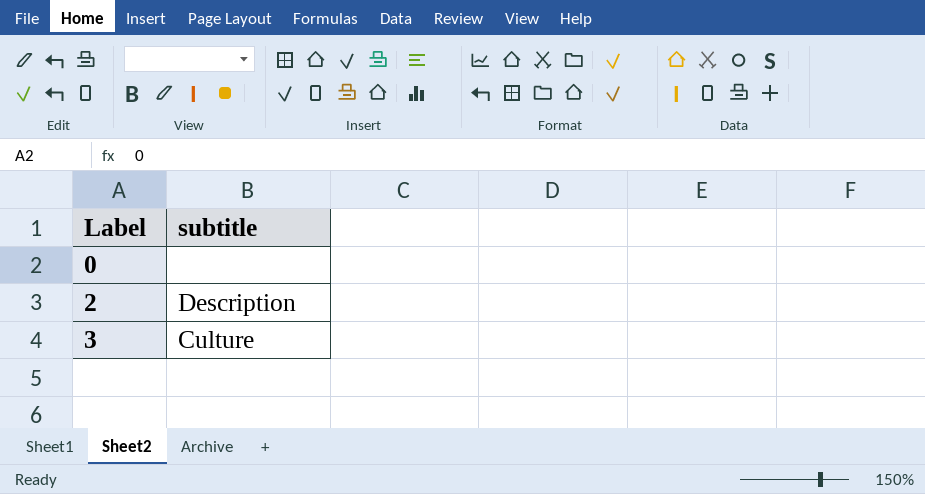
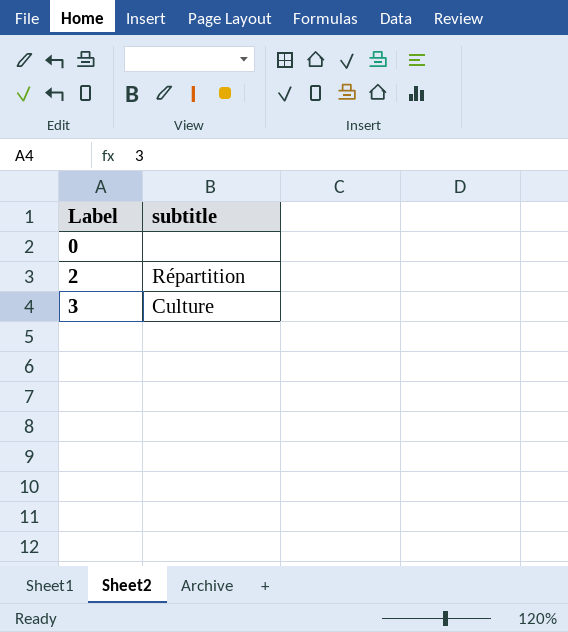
2 | subtitle: Description -> Répartition

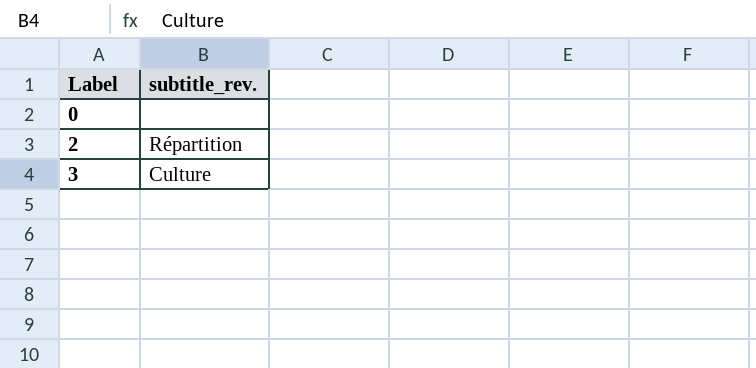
column name: subtitle -> subtitle_rev.

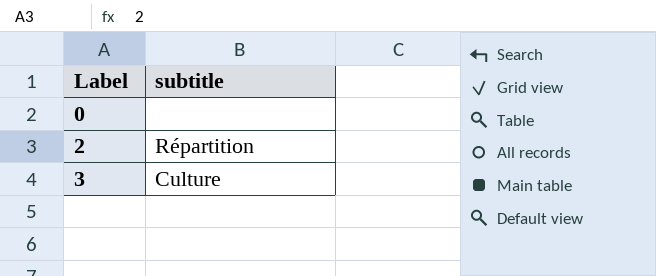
column name: subtitle_rev. -> subtitle

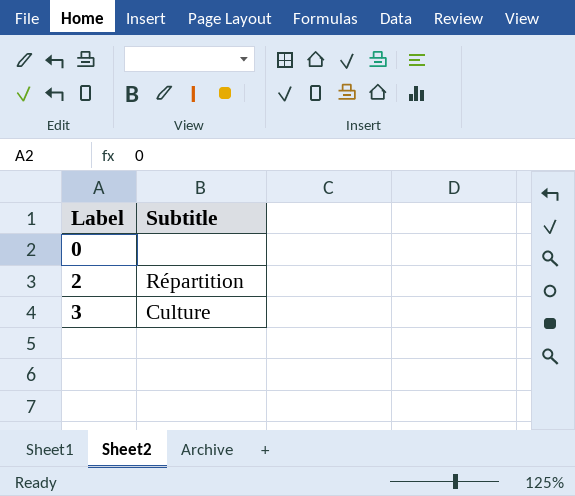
column name: subtitle -> Subtitle

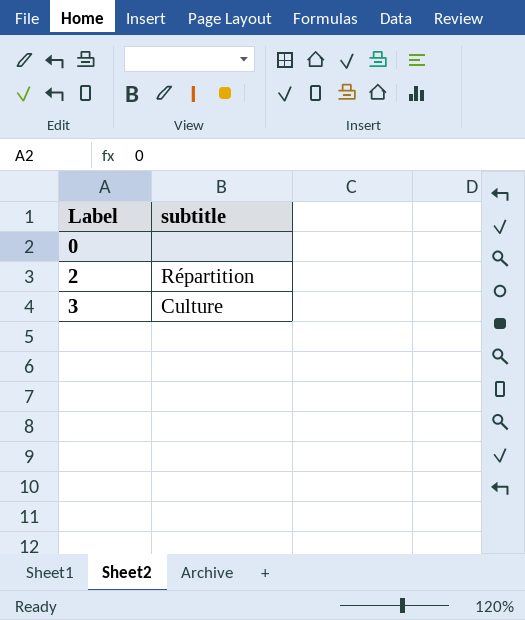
column name: Subtitle -> subtitle

